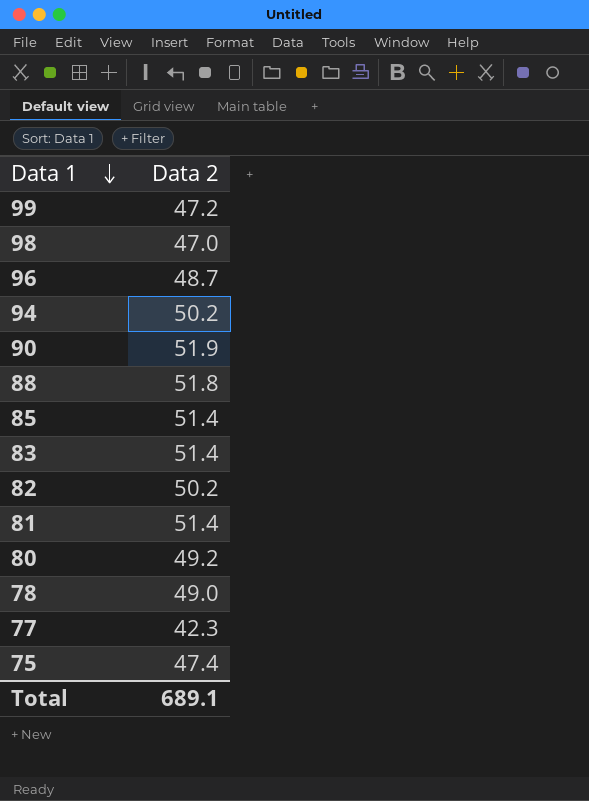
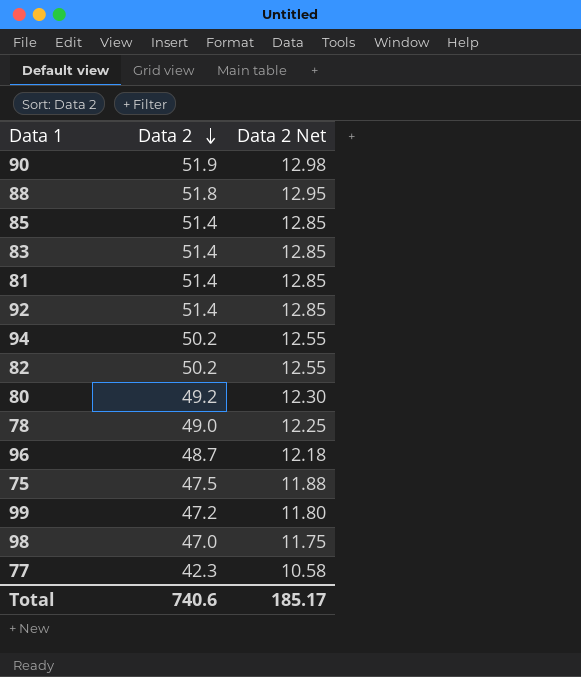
row order: Data 1 descending -> Data 2 descending
column Data 2 Net | formula: none -> [Data 2] * 0.25
row 92: none -> 51.4 | 12.85
75 | Data 2: 47.4 -> 47.5
Total | Data 2: 689.1 -> 740.6

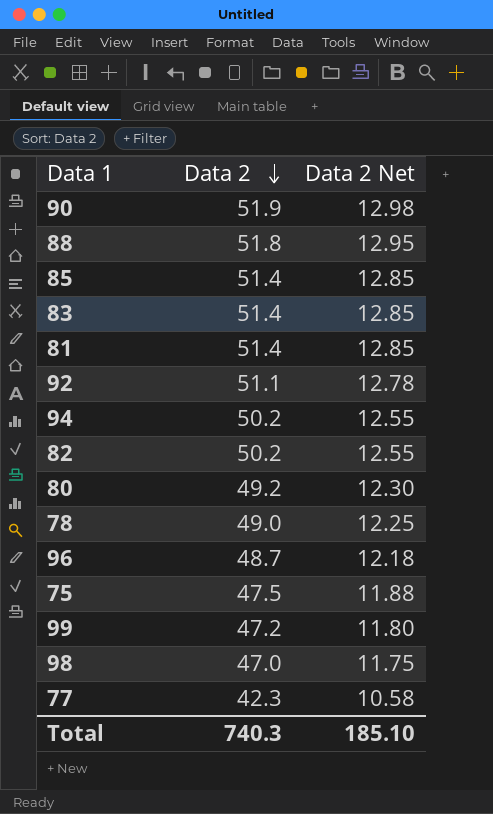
92 | Data 2: 51.4 -> 51.1
92 | Data 2 Net: 12.85 -> 12.78
Total | Data 2: 740.6 -> 740.3
Total | Data 2 Net: 185.17 -> 185.10

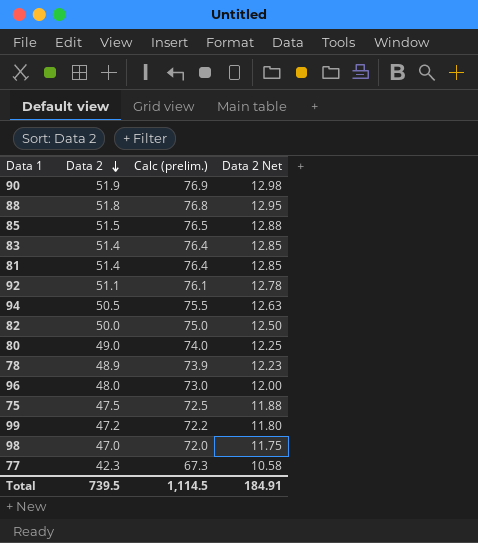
column Calc (prelim.) | formula: none -> [Data 2] + 25
85 | Data 2: 51.4 -> 51.5
85 | Data 2 Net: 12.85 -> 12.88
94 | Data 2: 50.2 -> 50.5
94 | Data 2 Net: 12.55 -> 12.63
82 | Data 2: 50.2 -> 50.0
82 | Data 2 Net: 12.55 -> 12.50
80 | Data 2: 49.2 -> 49.0
80 | Data 2 Net: 12.30 -> 12.25
78 | Data 2: 49.0 -> 48.9
78 | Data 2 Net: 12.25 -> 12.23
96 | Data 2: 48.7 -> 48.0
96 | Data 2 Net: 12.18 -> 12.00
Total | Data 2: 740.3 -> 739.5
Total | Data 2 Net: 185.10 -> 184.91

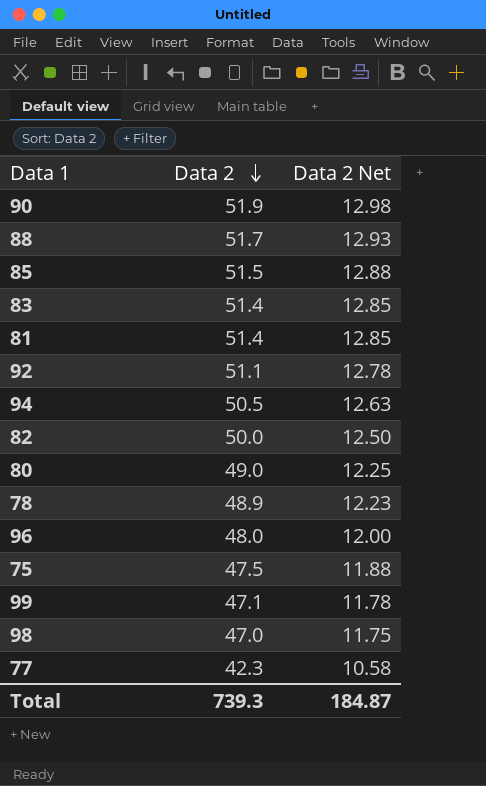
column Calc (prelim.) | formula: [Data 2] + 25 -> none
88 | Data 2: 51.8 -> 51.7
88 | Data 2 Net: 12.95 -> 12.93
99 | Data 2: 47.2 -> 47.1
99 | Data 2 Net: 11.80 -> 11.78
Total | Data 2: 739.5 -> 739.3
Total | Data 2 Net: 184.91 -> 184.87

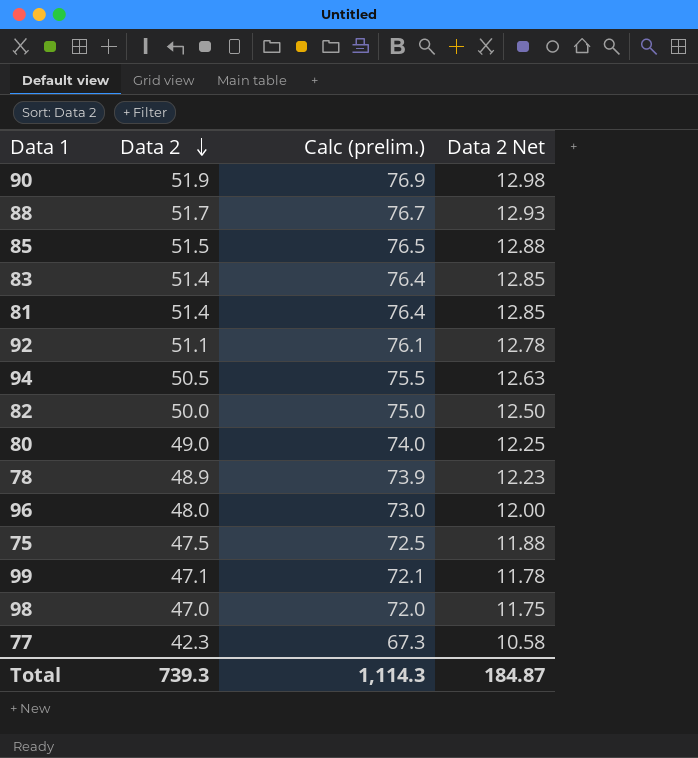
column Calc (prelim.) | formula: none -> [Data 2] + 25

